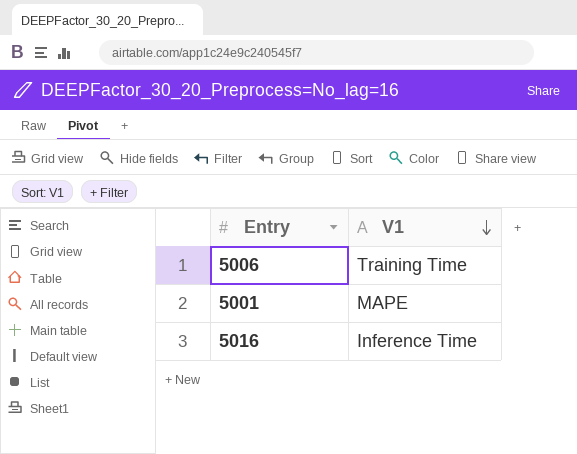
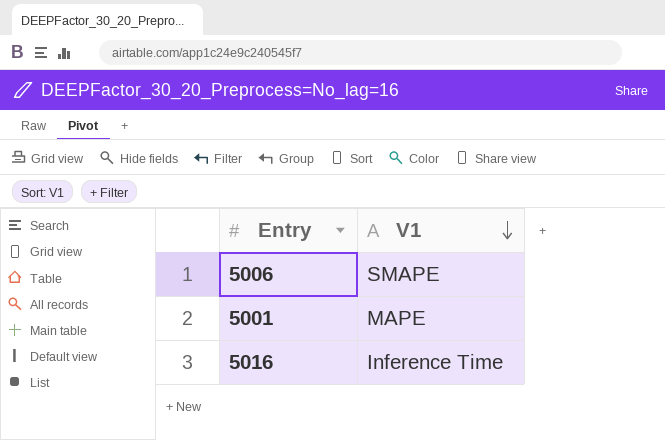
5006 | V1: Training Time -> SMAPE

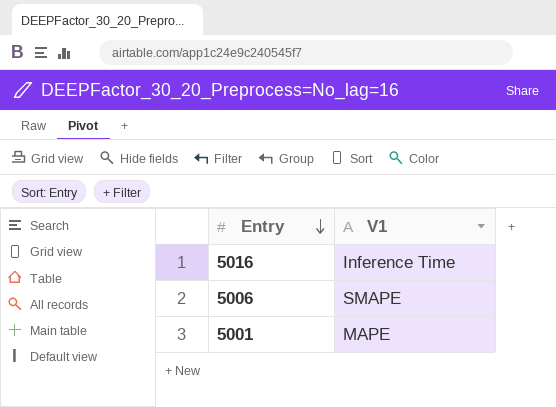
row order: V1 descending -> Entry descending

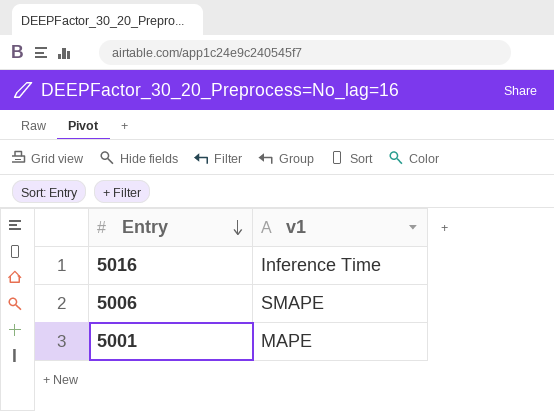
column name: V1 -> v1

